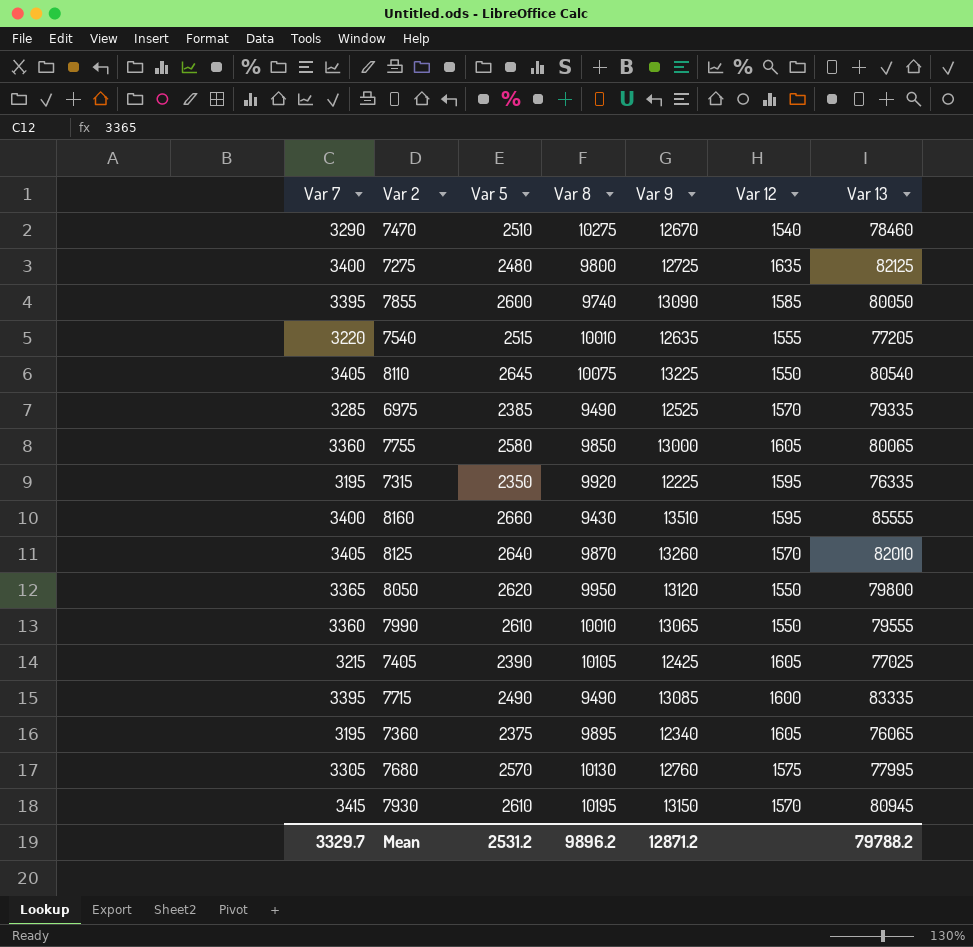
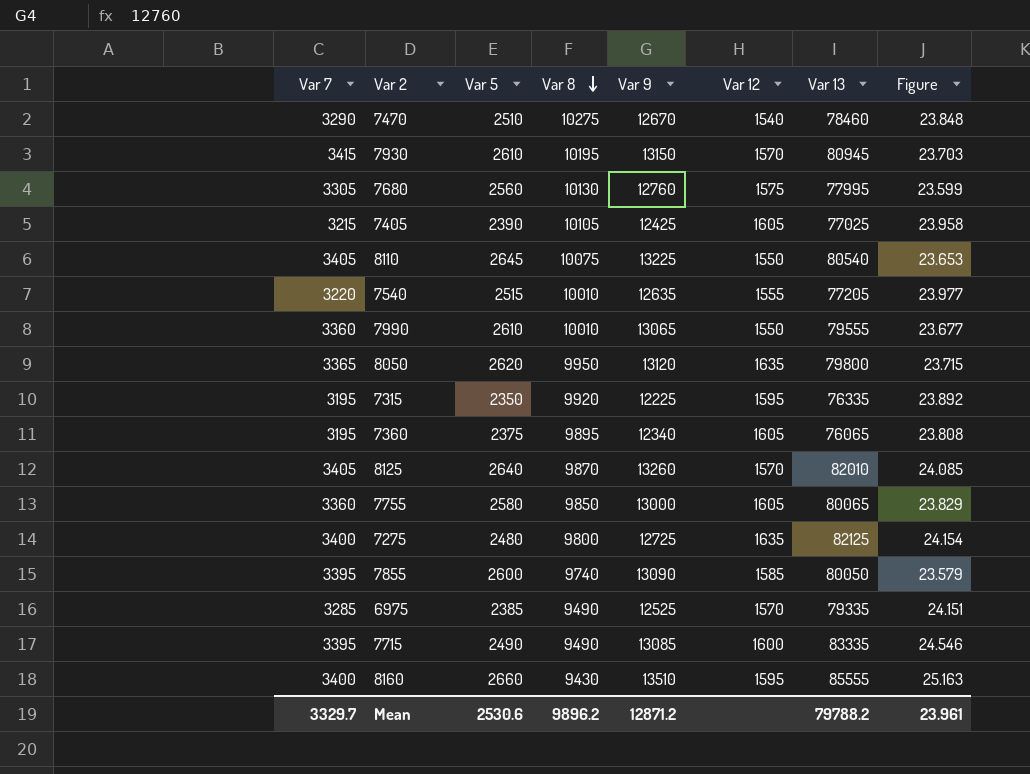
row order: none -> Var 8 descending
column Figure | formula: none -> [Var 13] / [Var 7]
7680 | Var 5: 2570 -> 2560
8050 | Var 12: 1550 -> 1635
Mean | Var 5: 2531.2 -> 2530.6

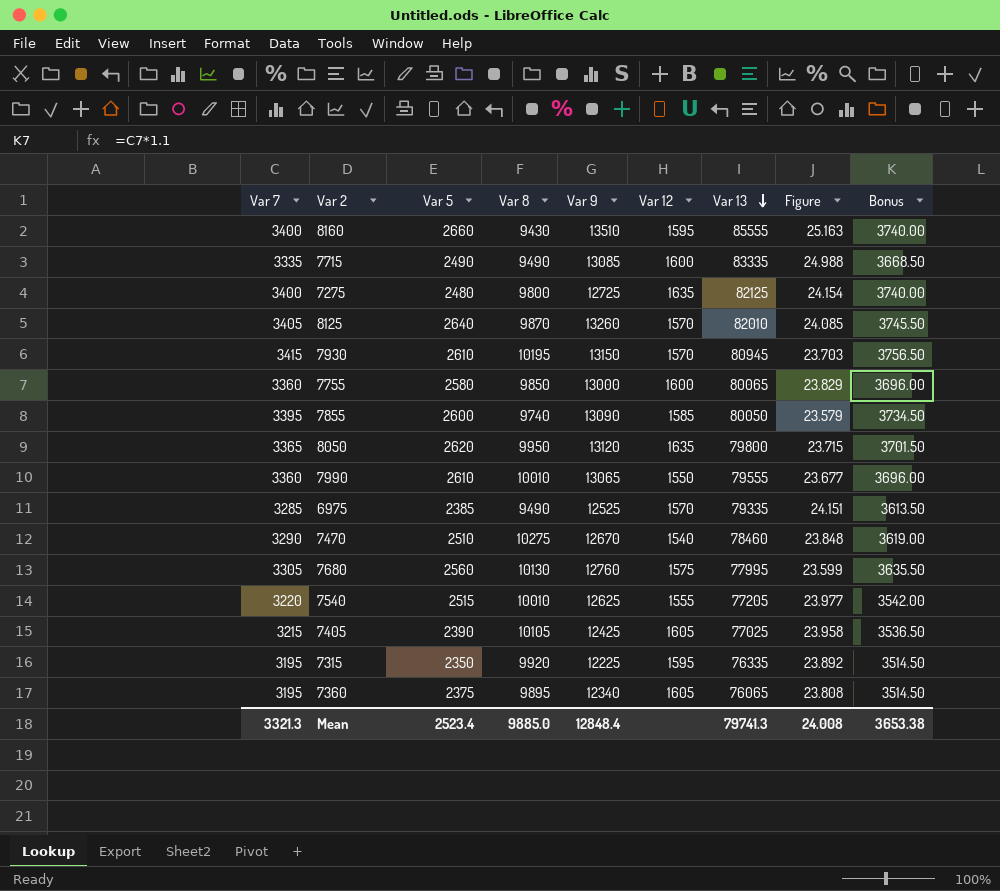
row order: Var 8 descending -> Var 13 descending
column Bonus | formula: none -> [Var 7] * 1.1
row 8110: 3405 | 2645 | 10075 | 13225 | 1550 | 80540 | 23.653 -> none
7715 | Var 7: 3395 -> 3335
7715 | Figure: 24.546 -> 24.988
7755 | Var 12: 1605 -> 1600
7540 | Var 9: 12635 -> 12625
Mean | Var 7: 3329.7 -> 3321.3
Mean | Var 5: 2530.6 -> 2523.4
Mean | Var 8: 9896.2 -> 9885.0
Mean | Var 9: 12871.2 -> 12848.4
Mean | Var 13: 79788.2 -> 79741.3
Mean | Figure: 23.961 -> 24.008

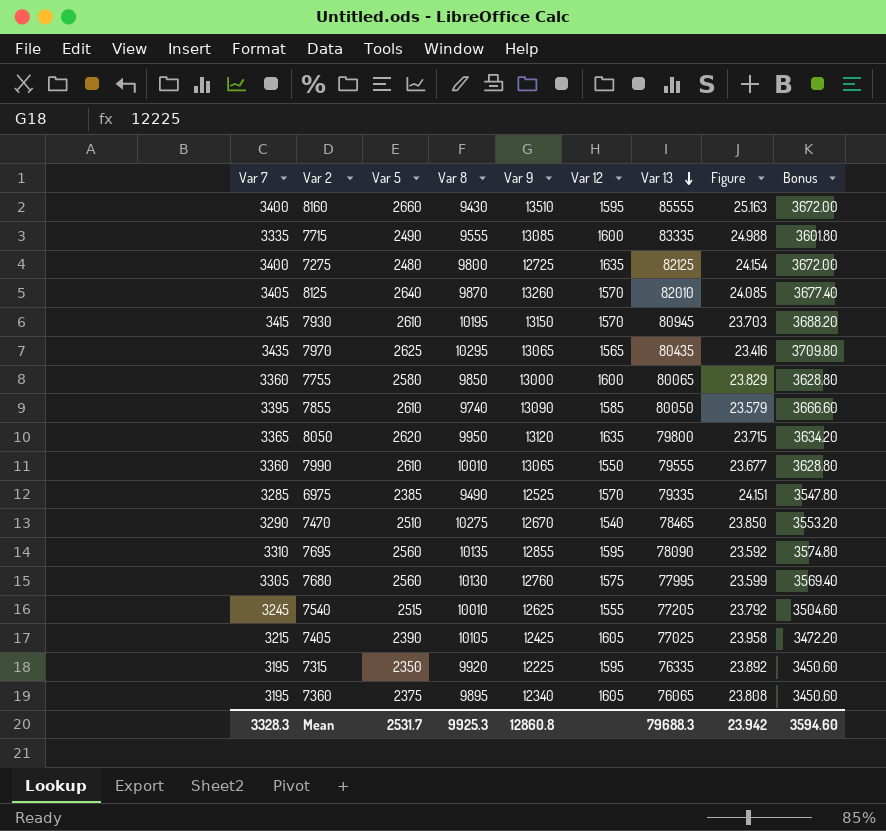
column Bonus | formula: [Var 7] * 1.1 -> [Var 7] * 1.08
7715 | Var 8: 9490 -> 9555
row 7970: none -> 3435 | 2625 | 10295 | 13065 | 1565 | 80435 | 23.416 | 3709.80
7855 | Var 5: 2600 -> 2610
7470 | Var 13: 78460 -> 78465
7470 | Figure: 23.848 -> 23.850
row 7695: none -> 3310 | 2560 | 10135 | 12855 | 1595 | 78090 | 23.592 | 3574.80
7540 | Var 7: 3220 -> 3245
7540 | Figure: 23.977 -> 23.792
Mean | Var 7: 3321.3 -> 3328.3
Mean | Var 5: 2523.4 -> 2531.7
Mean | Var 8: 9885.0 -> 9925.3
Mean | Var 9: 12848.4 -> 12860.8
Mean | Var 13: 79741.3 -> 79688.3
Mean | Figure: 24.008 -> 23.942
Mean | Bonus: 3653.38 -> 3594.60

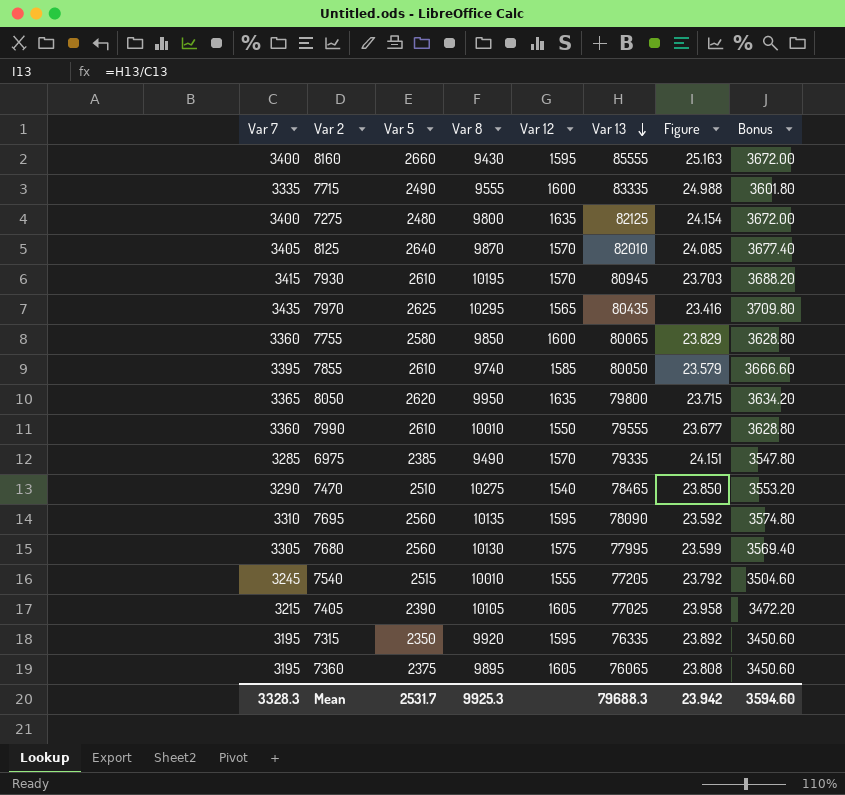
column Var 9 | position: 5 -> none

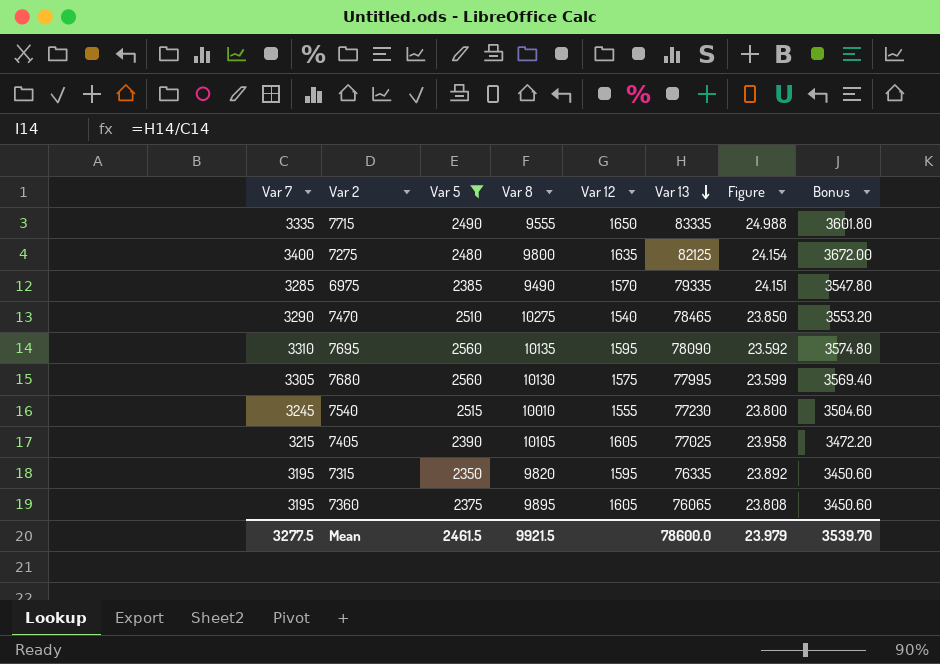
filter: none -> Var 5 <= 2560
7715 | Var 12: 1600 -> 1650
7540 | Var 13: 77205 -> 77230
7540 | Figure: 23.792 -> 23.800
7315 | Var 8: 9920 -> 9820
Mean | Var 7: 3328.3 -> 3277.5
Mean | Var 5: 2531.7 -> 2461.5
Mean | Var 8: 9925.3 -> 9921.5
Mean | Var 13: 79688.3 -> 78600.0
Mean | Figure: 23.942 -> 23.979
Mean | Bonus: 3594.60 -> 3539.70

